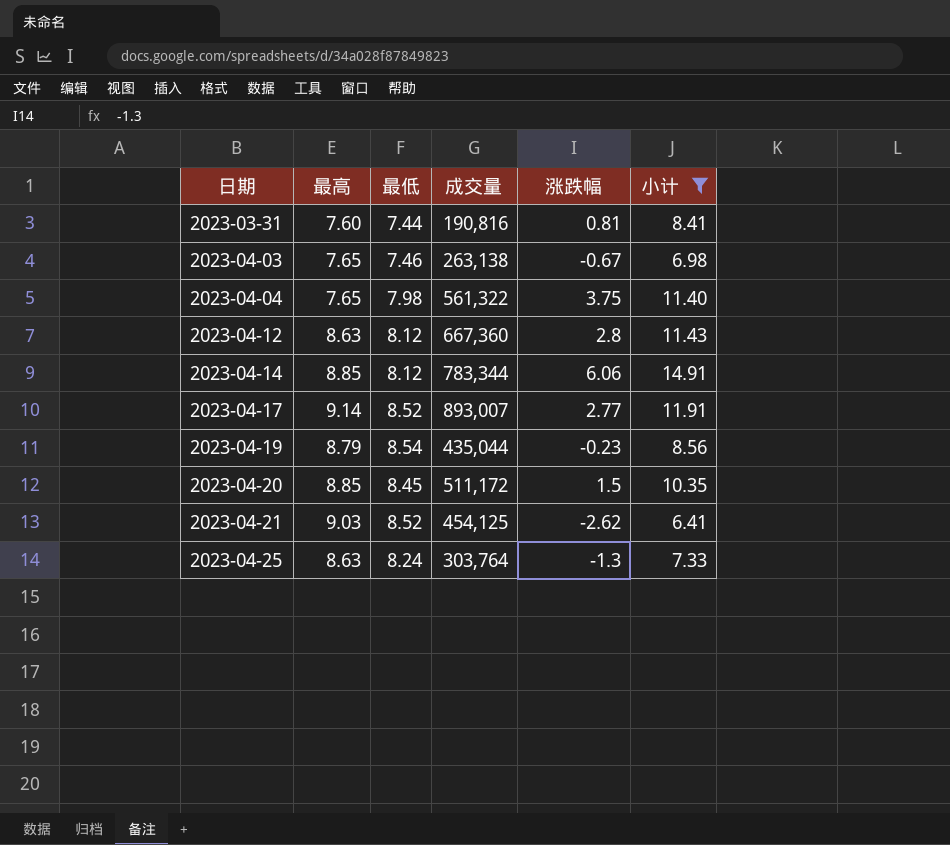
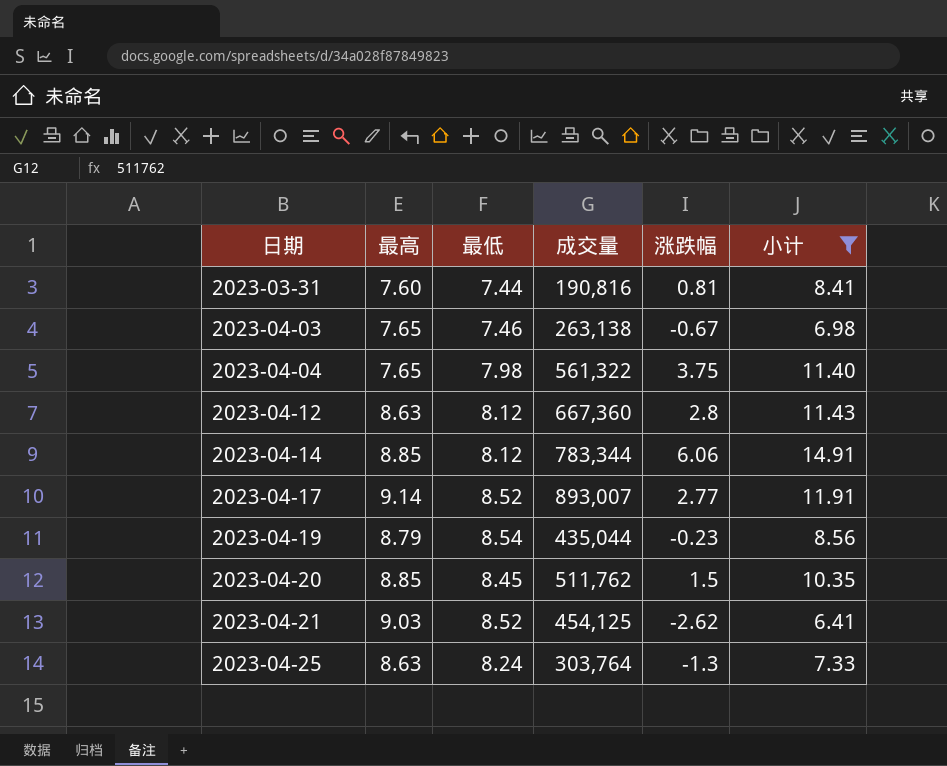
2023-04-20 | 成交量: 511,172 -> 511,762

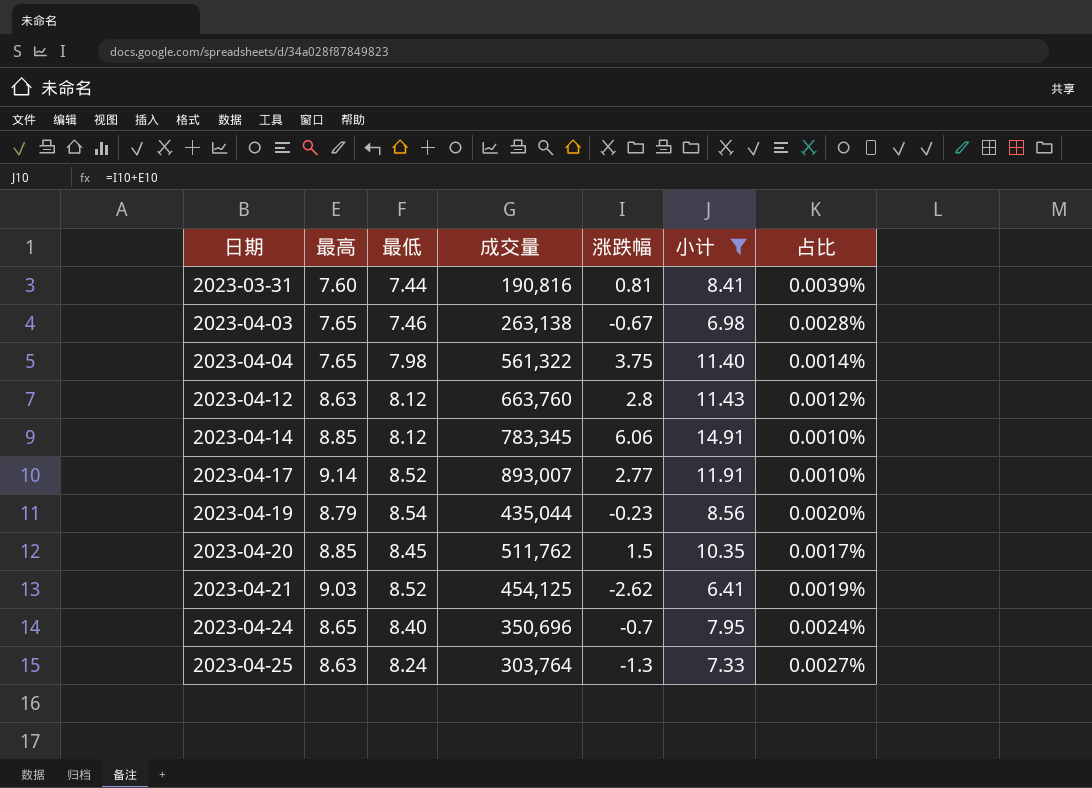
column 占比 | formula: none -> [最低] / [成交量]
2023-04-12 | 成交量: 667,360 -> 663,760
2023-04-14 | 成交量: 783,344 -> 783,345
row 2023-04-24: none -> 8.65 | 8.40 | 350,696 | -0.7 | 7.95 | 0.0024%

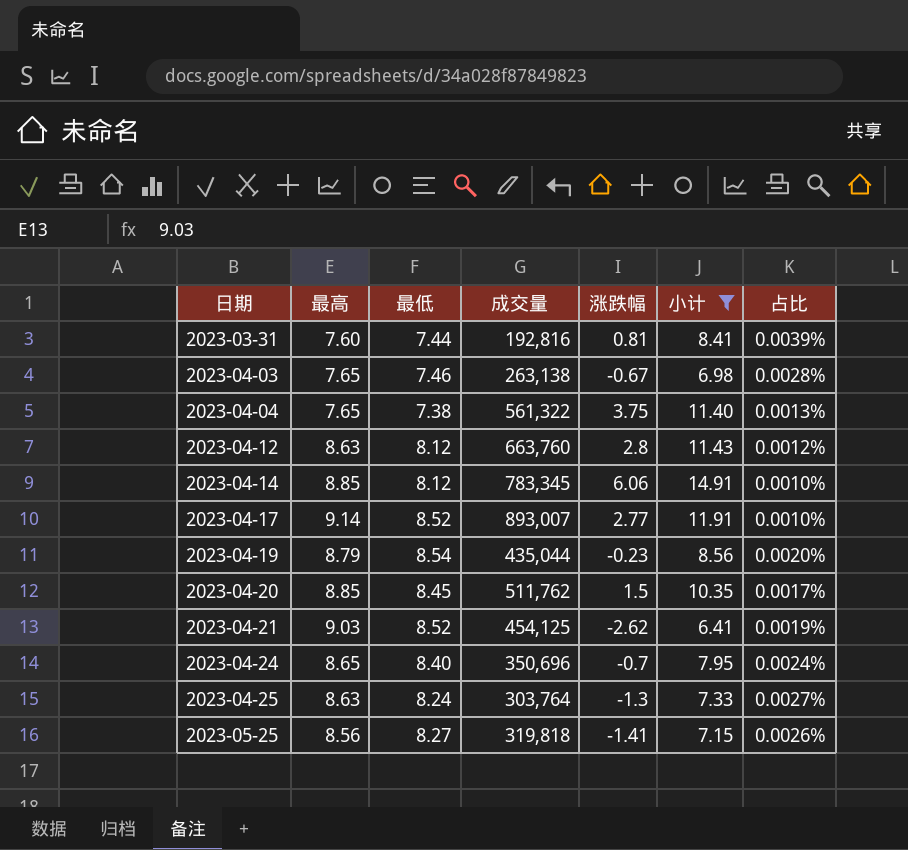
2023-03-31 | 成交量: 190,816 -> 192,816
2023-04-04 | 最低: 7.98 -> 7.38
2023-04-04 | 占比: 0.0014% -> 0.0013%
row 2023-05-25: none -> 8.56 | 8.27 | 319,818 | -1.41 | 7.15 | 0.0026%

